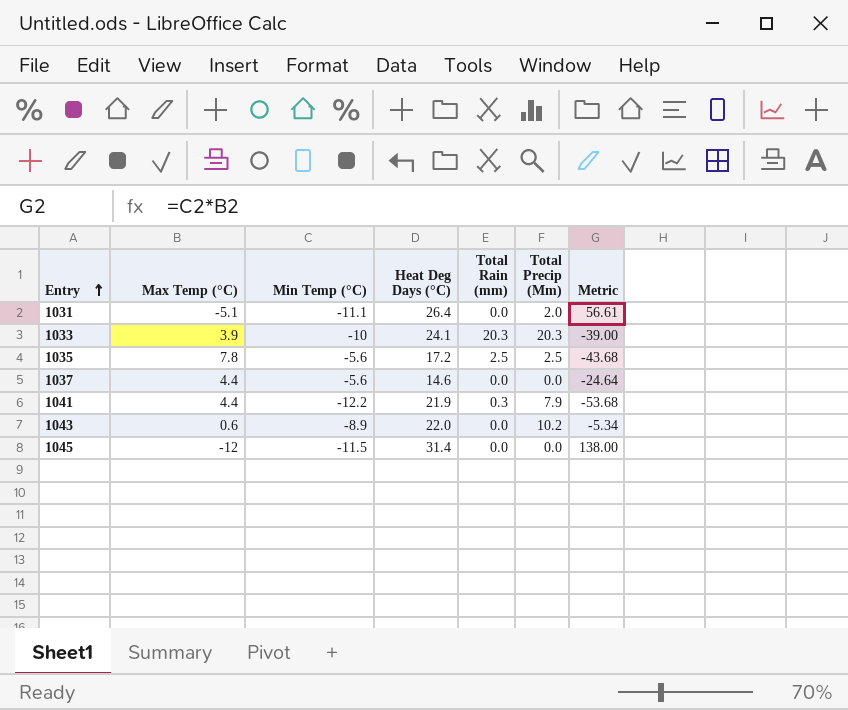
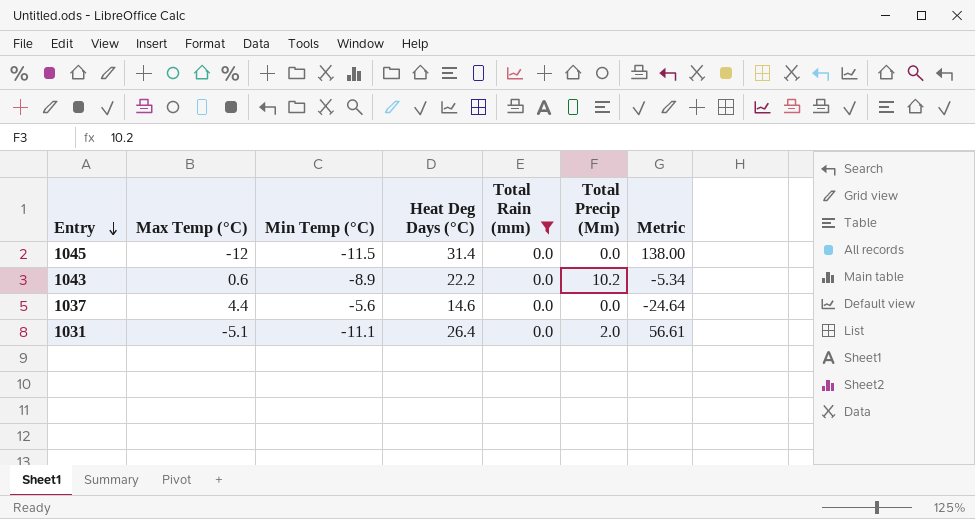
filter: none -> Total Rain (mm) = 0.0
row order: Entry ascending -> Entry descending
1043 | Heat Deg Days (°C): 22.0 -> 22.2

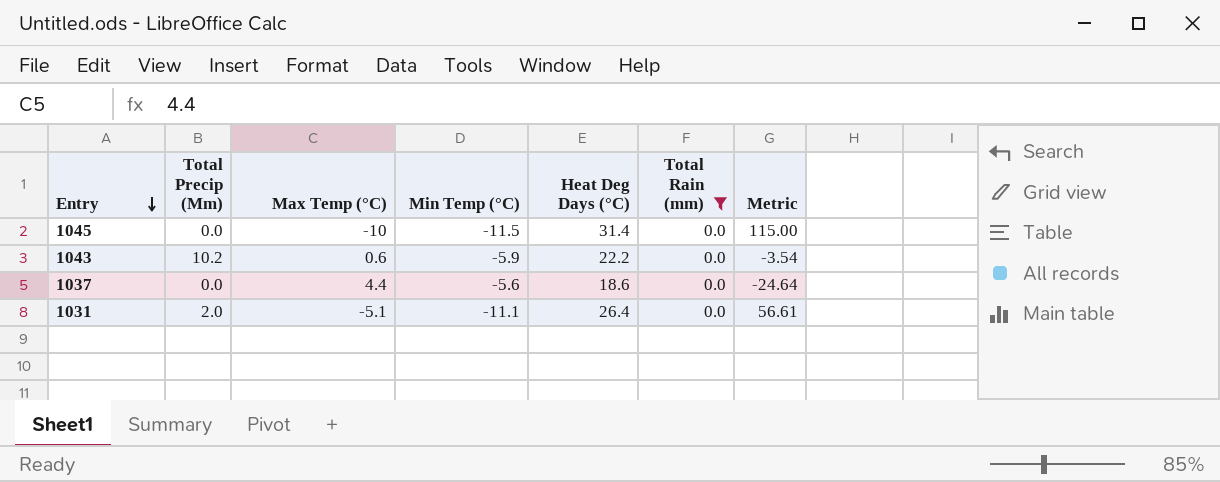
column Total Precip (Mm) | position: 6 -> 2
1045 | Max Temp (°C): -12 -> -10
1045 | Metric: 138.00 -> 115.00
1043 | Min Temp (°C): -8.9 -> -5.9
1043 | Metric: -5.34 -> -3.54
1037 | Heat Deg Days (°C): 14.6 -> 18.6

